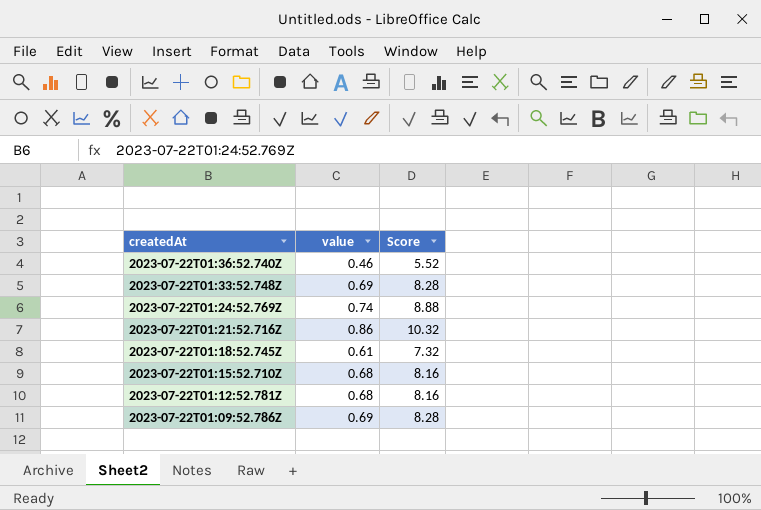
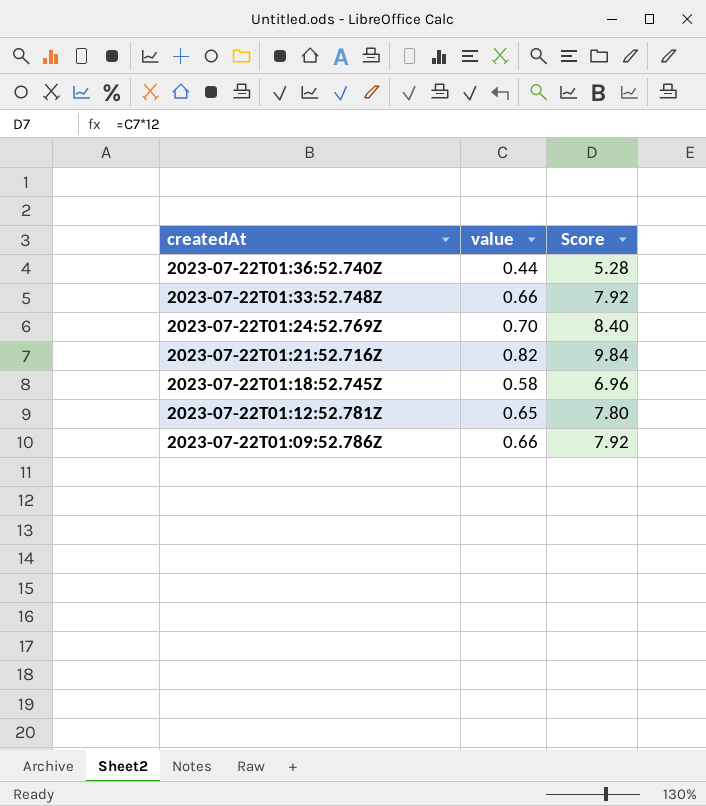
row 2023-07-22T01:15:52.710Z: 0.68 | 8.16 -> none
2023-07-22T01:36:52.740Z | value: 0.46 -> 0.44
2023-07-22T01:36:52.740Z | Score: 5.52 -> 5.28
2023-07-22T01:33:52.748Z | value: 0.69 -> 0.66
2023-07-22T01:33:52.748Z | Score: 8.28 -> 7.92
2023-07-22T01:24:52.769Z | value: 0.74 -> 0.70
2023-07-22T01:24:52.769Z | Score: 8.88 -> 8.40
2023-07-22T01:21:52.716Z | value: 0.86 -> 0.82
2023-07-22T01:21:52.716Z | Score: 10.32 -> 9.84
2023-07-22T01:18:52.745Z | value: 0.61 -> 0.58
2023-07-22T01:18:52.745Z | Score: 7.32 -> 6.96
2023-07-22T01:12:52.781Z | value: 0.68 -> 0.65
2023-07-22T01:12:52.781Z | Score: 8.16 -> 7.80
2023-07-22T01:09:52.786Z | value: 0.69 -> 0.66
2023-07-22T01:09:52.786Z | Score: 8.28 -> 7.92

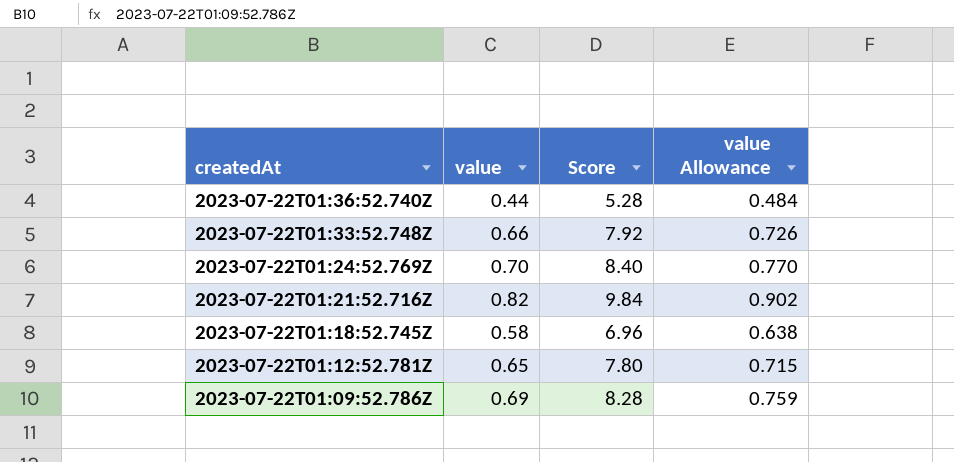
column value Allowance | formula: none -> [value] * 1.1
2023-07-22T01:09:52.786Z | value: 0.66 -> 0.69
2023-07-22T01:09:52.786Z | Score: 7.92 -> 8.28

